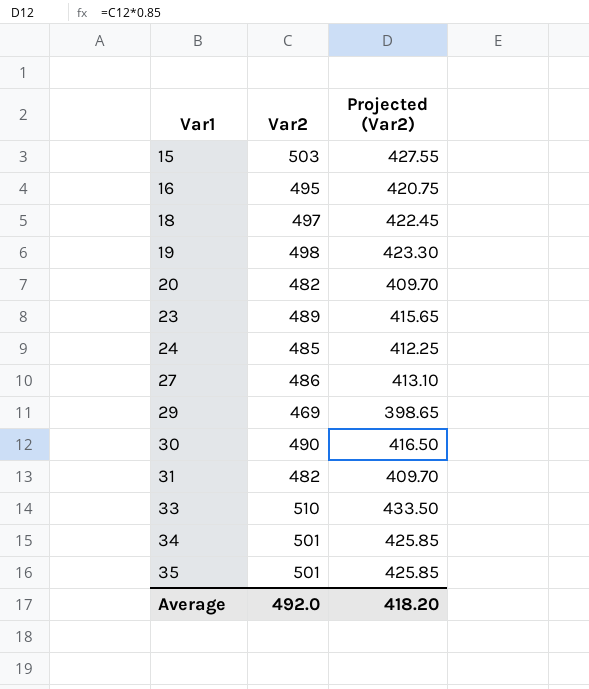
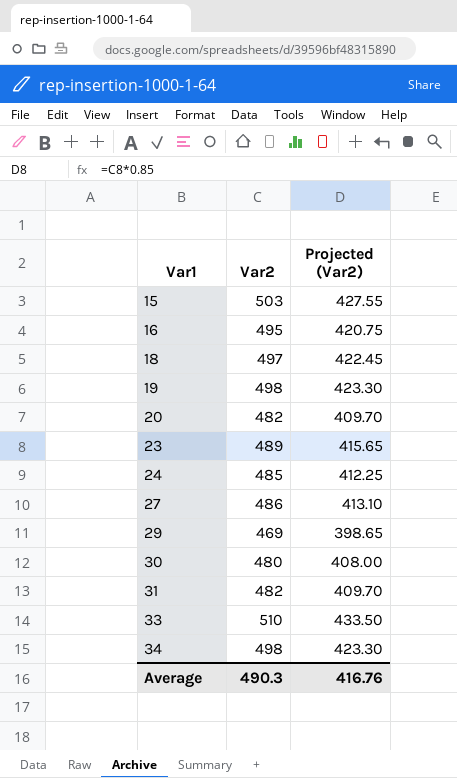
row 35: 501 | 425.85 -> none
30 | Var2: 490 -> 480
30 | Projected (Var2): 416.50 -> 408.00
34 | Var2: 501 -> 498
34 | Projected (Var2): 425.85 -> 423.30
Average | Var2: 492.0 -> 490.3
Average | Projected (Var2): 418.20 -> 416.76

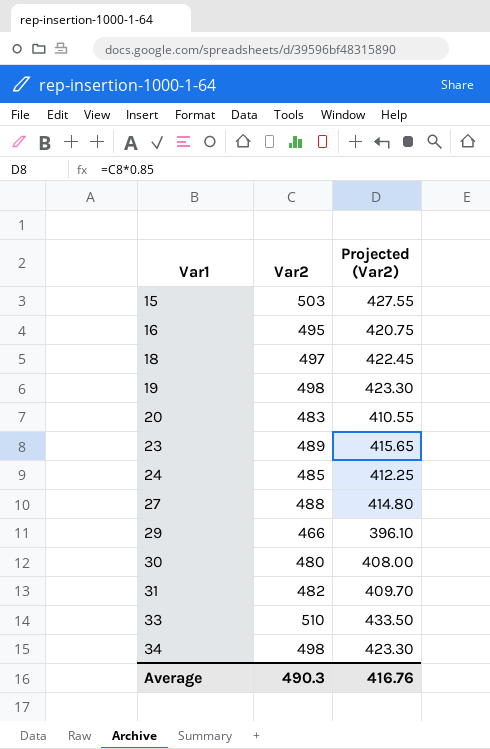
20 | Var2: 482 -> 483
20 | Projected (Var2): 409.70 -> 410.55
27 | Var2: 486 -> 488
27 | Projected (Var2): 413.10 -> 414.80
29 | Var2: 469 -> 466
29 | Projected (Var2): 398.65 -> 396.10

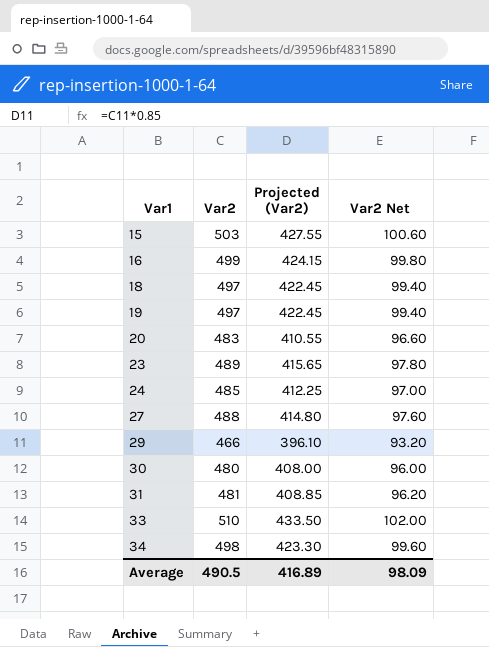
column Var2 Net | formula: none -> [Var2] * 0.2
16 | Var2: 495 -> 499
16 | Projected (Var2): 420.75 -> 424.15
19 | Var2: 498 -> 497
19 | Projected (Var2): 423.30 -> 422.45
31 | Var2: 482 -> 481
31 | Projected (Var2): 409.70 -> 408.85
Average | Var2: 490.3 -> 490.5
Average | Projected (Var2): 416.76 -> 416.89

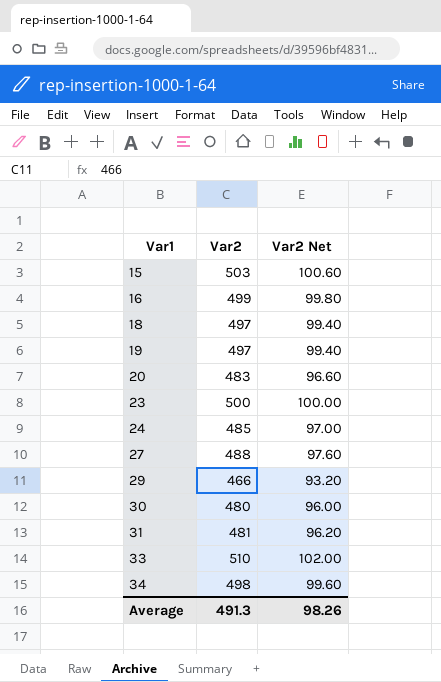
column Projected (Var2) | formula: [Var2] * 0.85 -> none
23 | Var2: 489 -> 500
23 | Var2 Net: 97.80 -> 100.00
Average | Var2: 490.5 -> 491.3
Average | Var2 Net: 98.09 -> 98.26

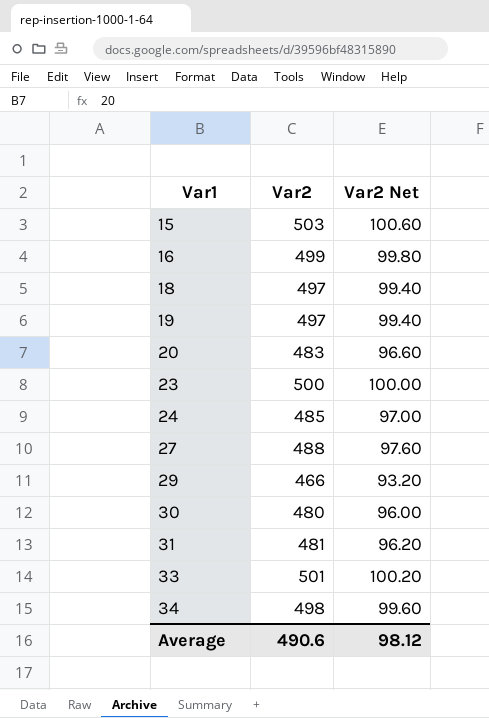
33 | Var2: 510 -> 501
33 | Var2 Net: 102.00 -> 100.20
Average | Var2: 491.3 -> 490.6
Average | Var2 Net: 98.26 -> 98.12

